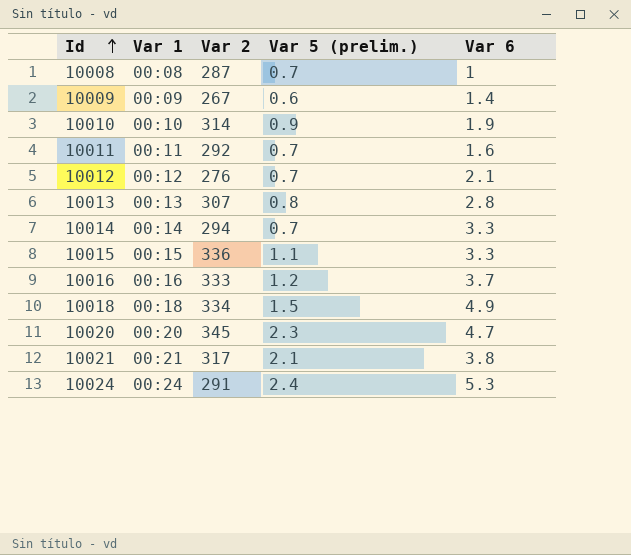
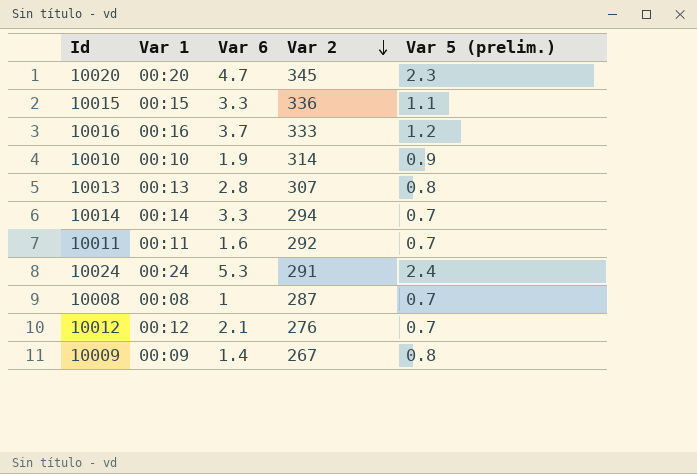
row order: Id ascending -> Var 2 descending
column Var 6 | position: 5 -> 3
row 10018: 00:18 | 334 | 1.5 | 4.9 -> none
row 10021: 00:21 | 317 | 2.1 | 3.8 -> none
10009 | Var 5 (prelim.): 0.6 -> 0.8

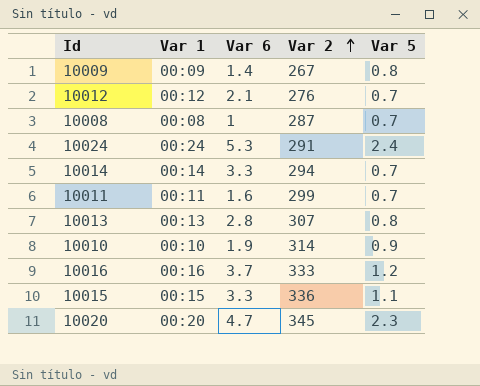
row order: Var 2 descending -> Var 2 ascending
column name: Var 5 (prelim.) -> Var 5
10011 | Var 2: 292 -> 299

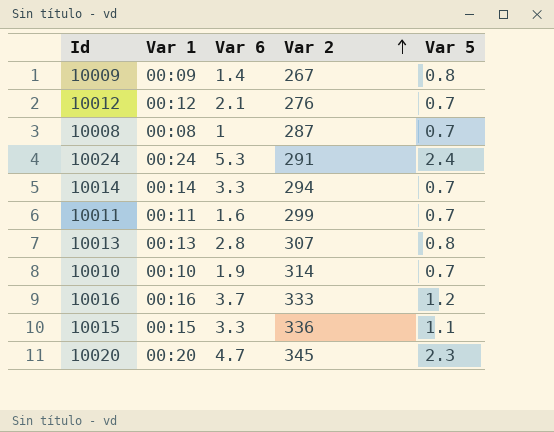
10010 | Var 5: 0.9 -> 0.7

